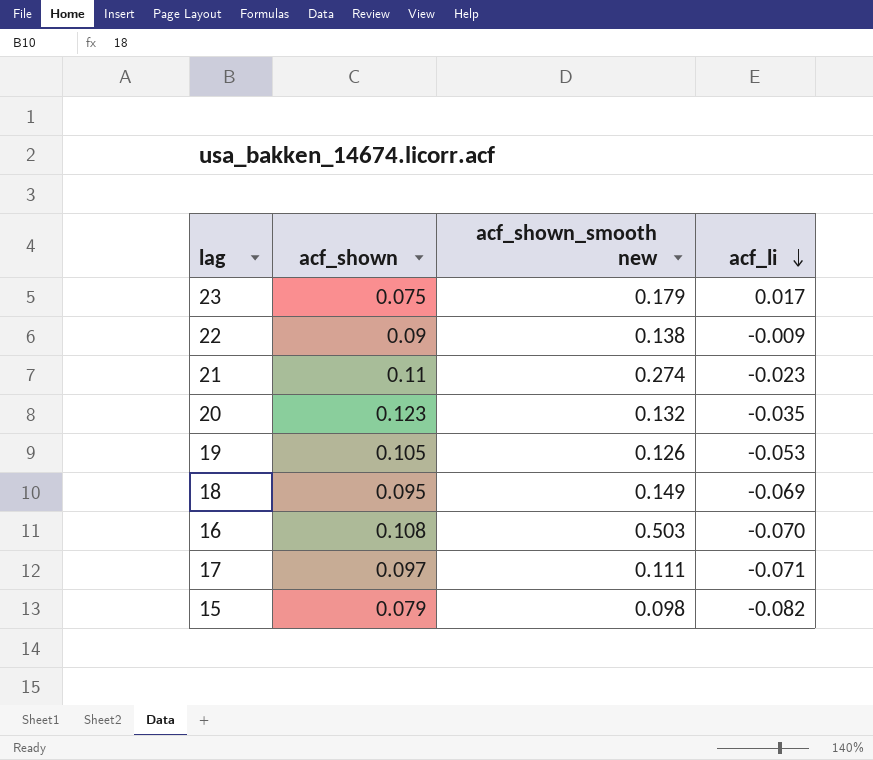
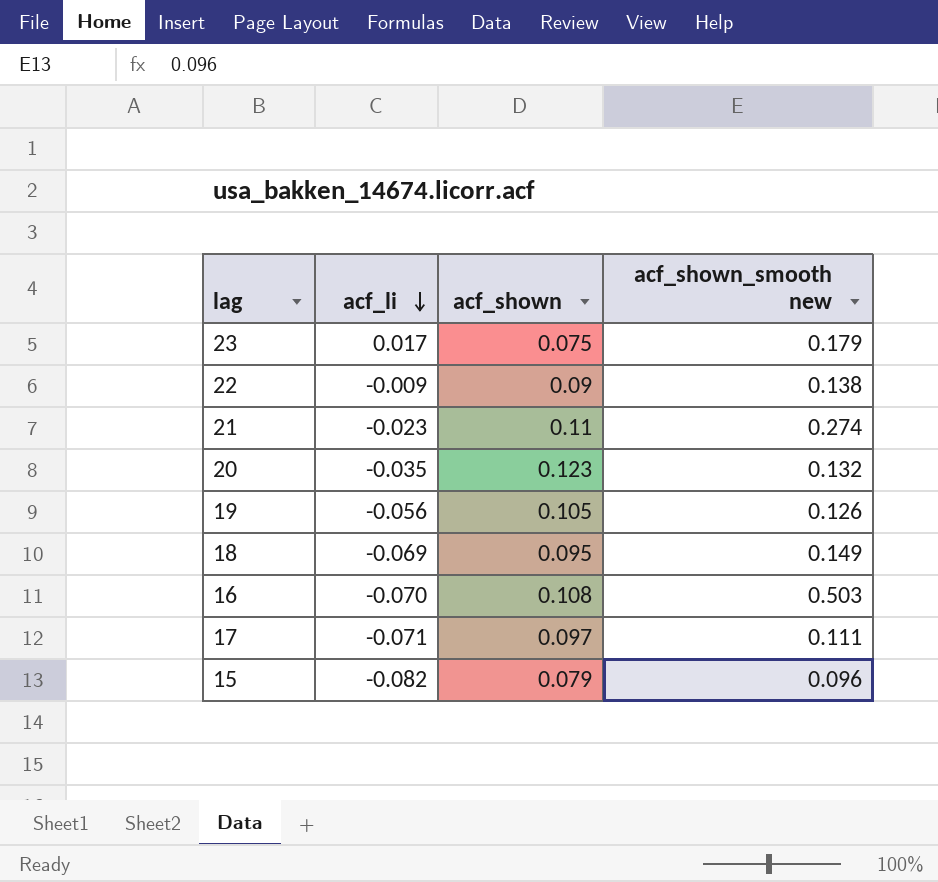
column acf_li | position: 4 -> 2
19 | acf_li: -0.053 -> -0.056
15 | acf_shown_smooth new: 0.098 -> 0.096

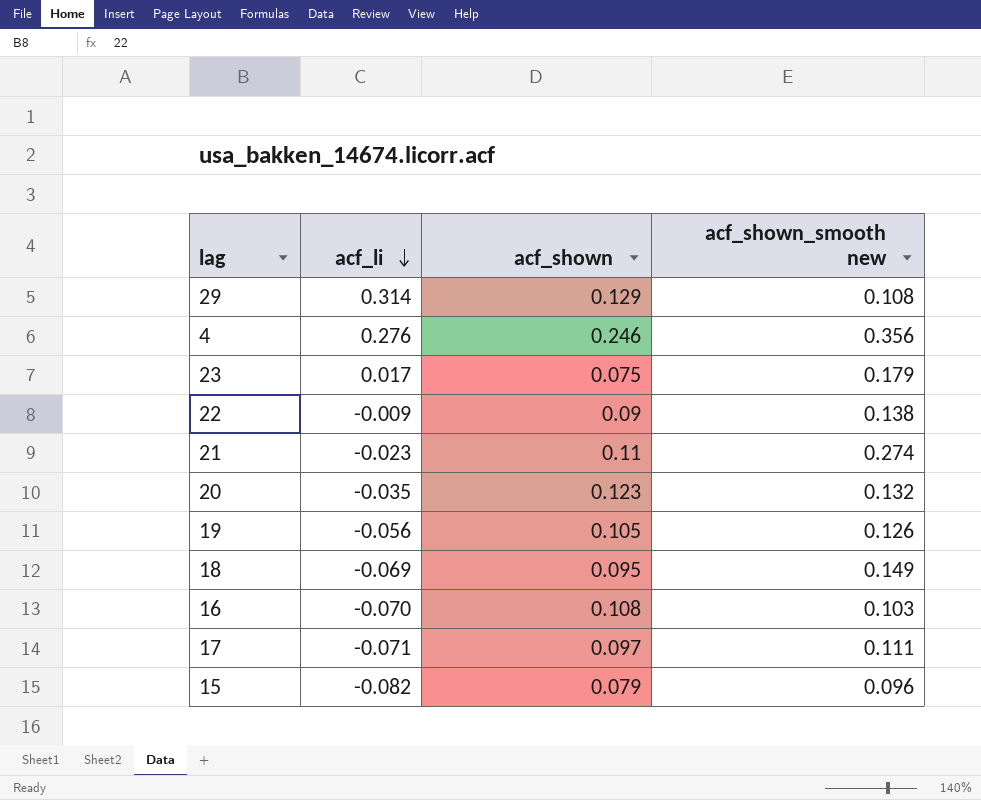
row 29: none -> 0.314 | 0.129 | 0.108
row 4: none -> 0.276 | 0.246 | 0.356
16 | acf_shown_smooth new: 0.503 -> 0.103

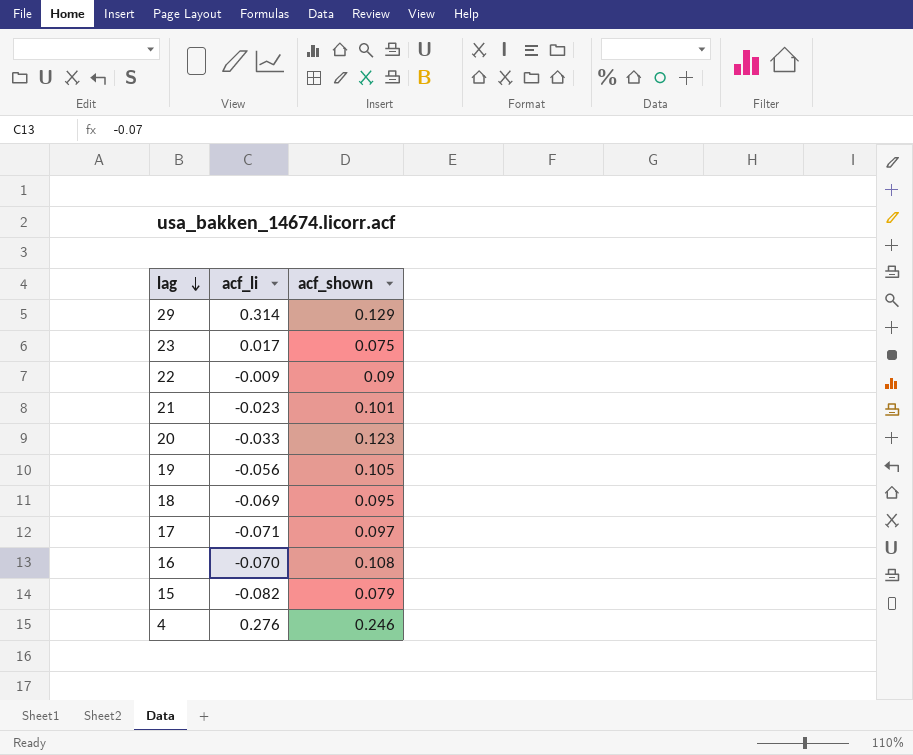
row order: acf_li descending -> lag descending
column acf_shown_smooth new | position: 4 -> none
21 | acf_shown: 0.11 -> 0.101
20 | acf_li: -0.035 -> -0.033

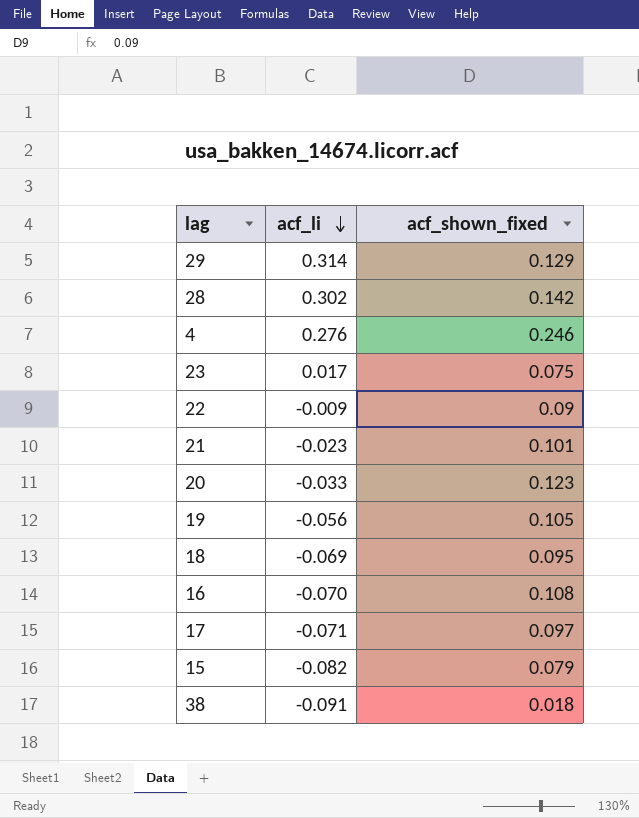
row order: lag descending -> acf_li descending
column name: acf_shown -> acf_shown_fixed
row 28: none -> 0.302 | 0.142
row 38: none -> -0.091 | 0.018

